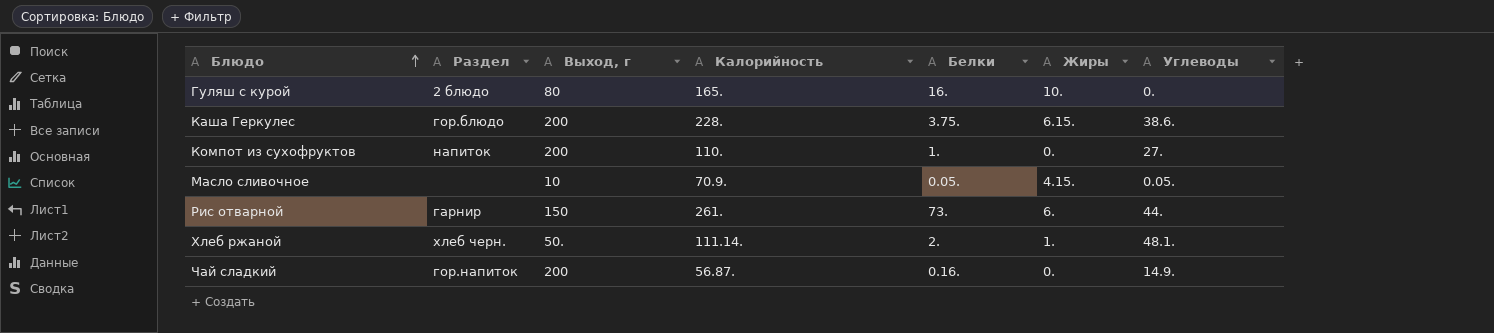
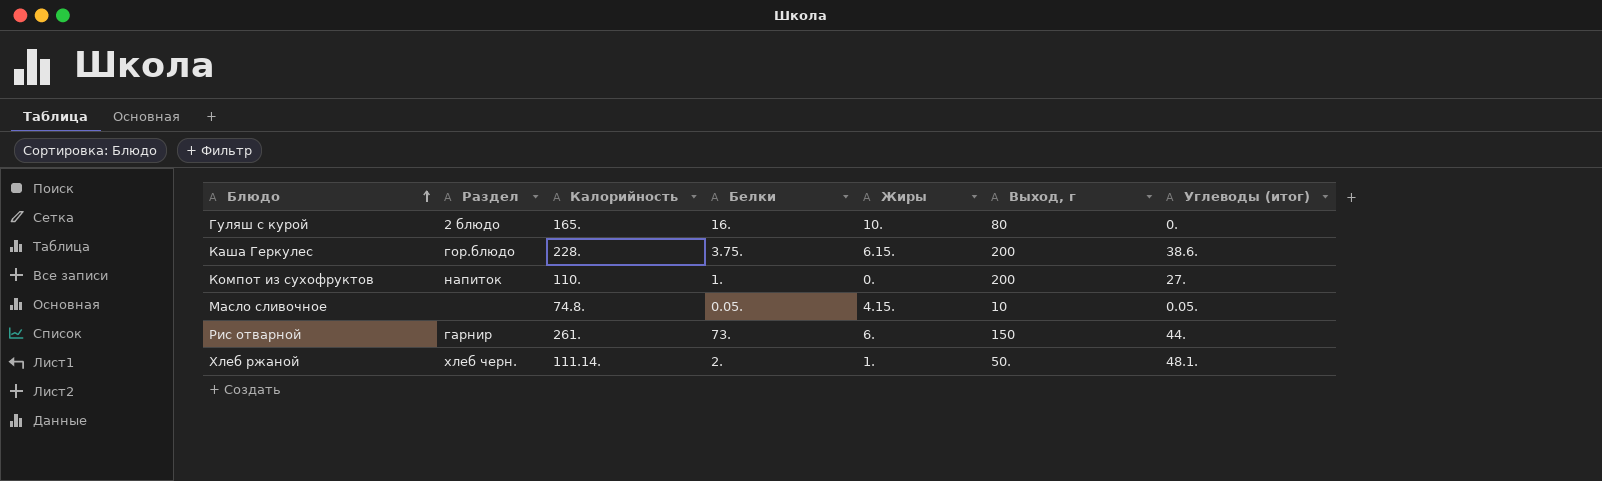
column Выход, г | position: 3 -> 6
column name: Углеводы -> Углеводы (итог)
row Чай сладкий: гор.напиток | 200 | 56.87. | 0.16. | 0. | 14.9. -> none
Масло сливочное | Калорийность: 70.9. -> 74.8.

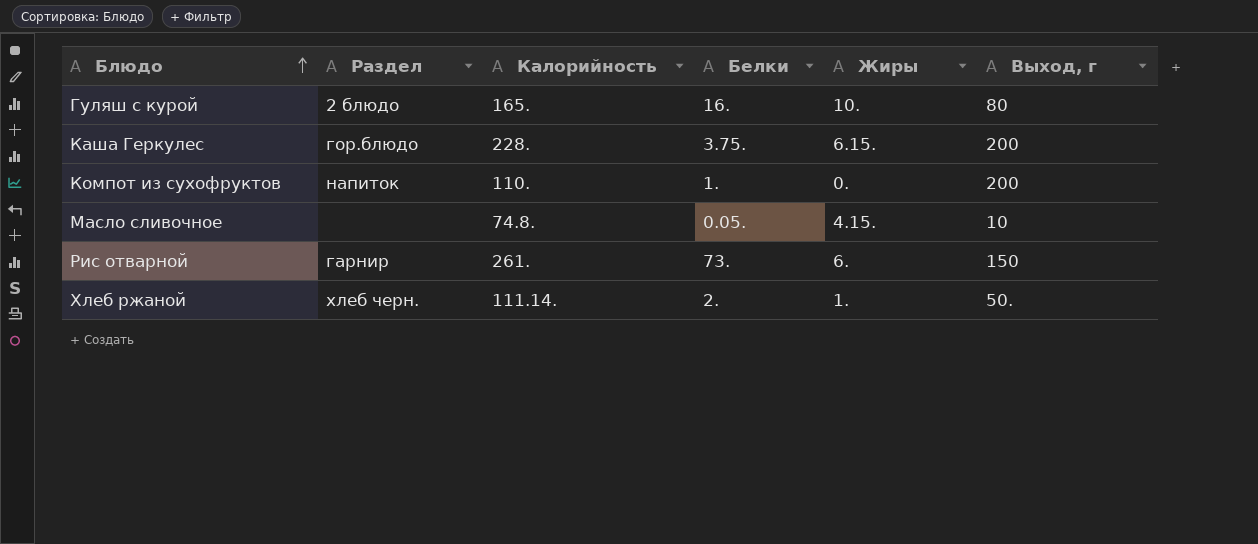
column Углеводы (итог) | position: 7 -> none

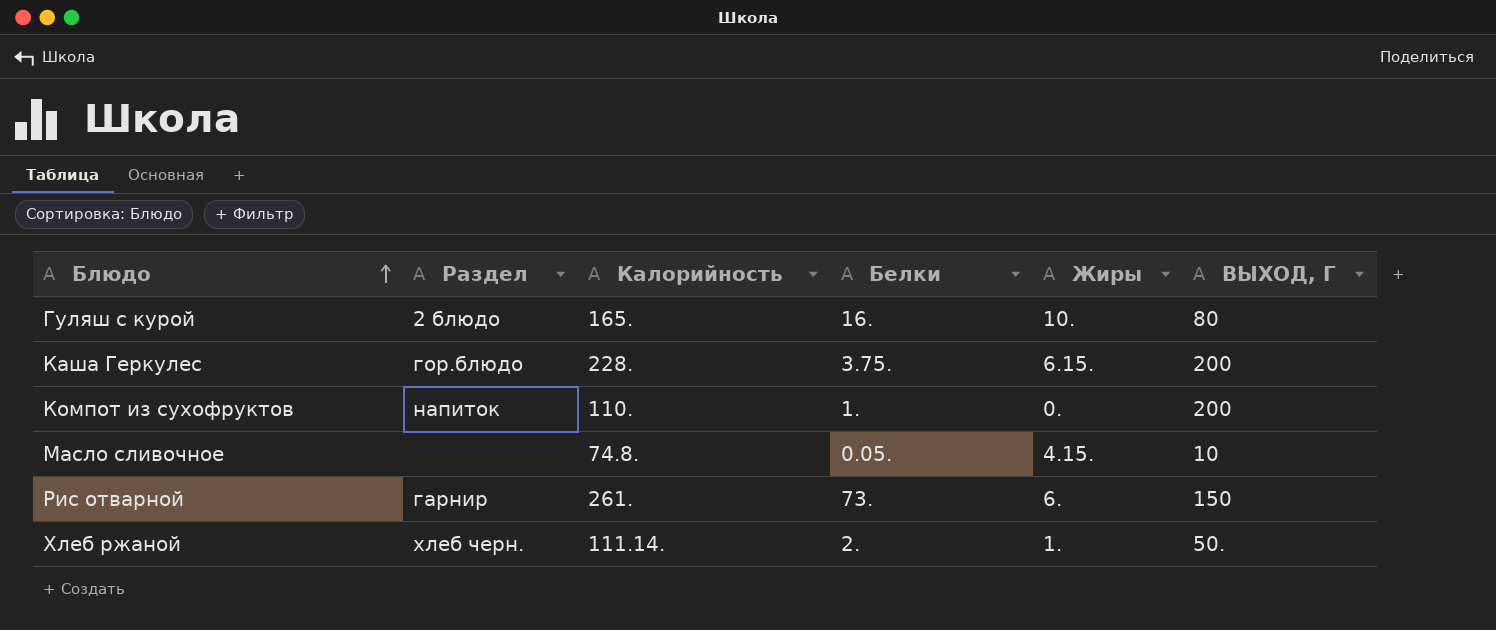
column name: Выход, г -> ВЫХОД, Г

